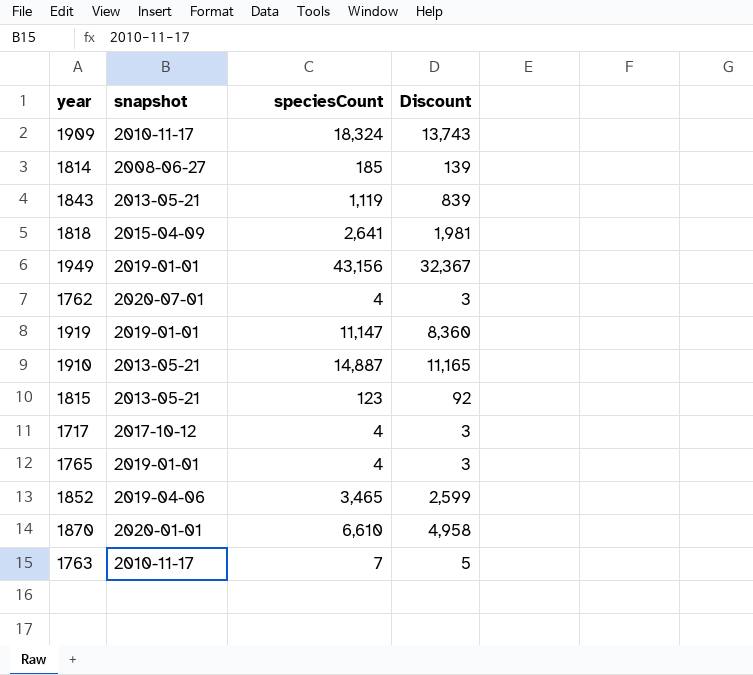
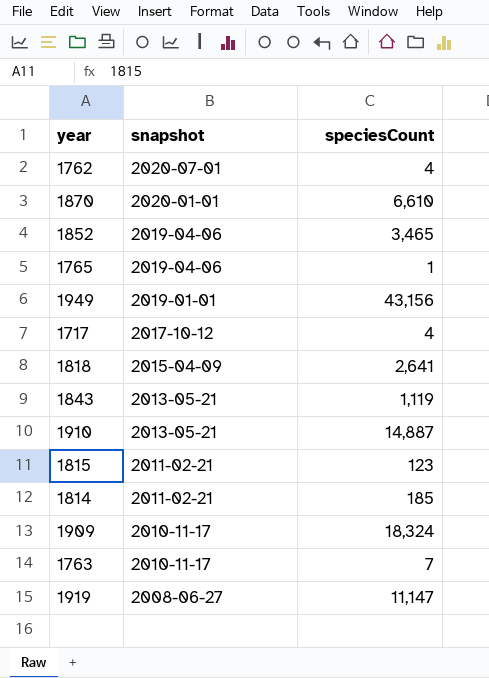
row order: none -> snapshot descending
column Discount | formula: [speciesCount] * 0.75 -> none
1765 | snapshot: 2019-01-01 -> 2019-04-06
1765 | speciesCount: 4 -> 1
1815 | snapshot: 2013-05-21 -> 2011-02-21
1814 | snapshot: 2008-06-27 -> 2011-02-21
1919 | snapshot: 2019-01-01 -> 2008-06-27

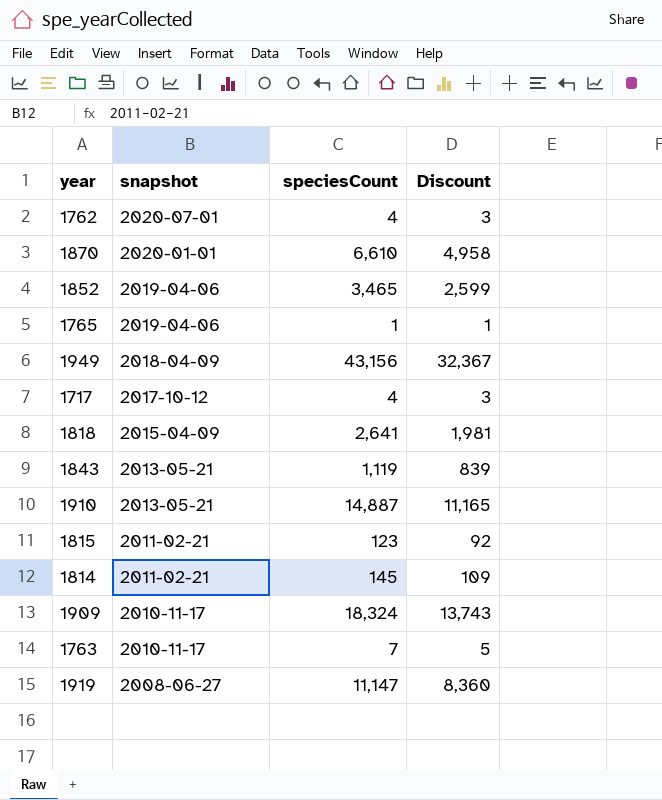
column Discount | formula: none -> [speciesCount] * 0.75
1949 | snapshot: 2019-01-01 -> 2018-04-09
1814 | speciesCount: 185 -> 145

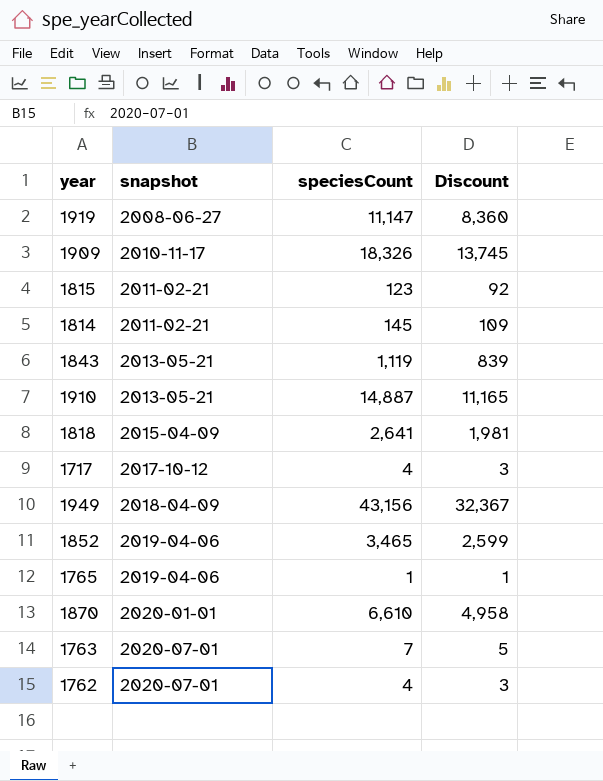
row order: snapshot descending -> snapshot ascending
1909 | speciesCount: 18,324 -> 18,326
1909 | Discount: 13,743 -> 13,745
1763 | snapshot: 2010-11-17 -> 2020-07-01

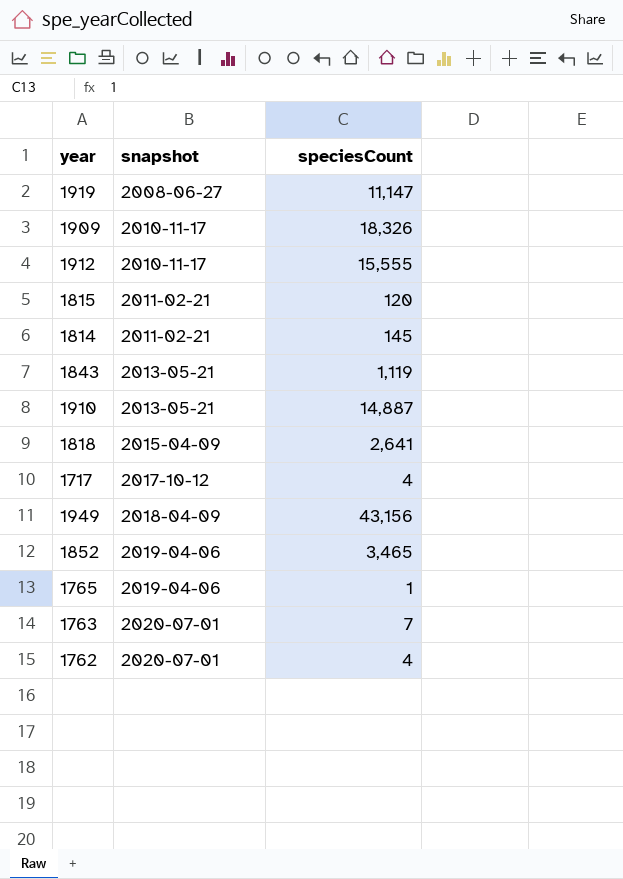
column Discount | formula: [speciesCount] * 0.75 -> none
row 1870: 2020-01-01 | 6,610 | 4,958 -> none
row 1912: none -> 2010-11-17 | 15,555
1815 | speciesCount: 123 -> 120

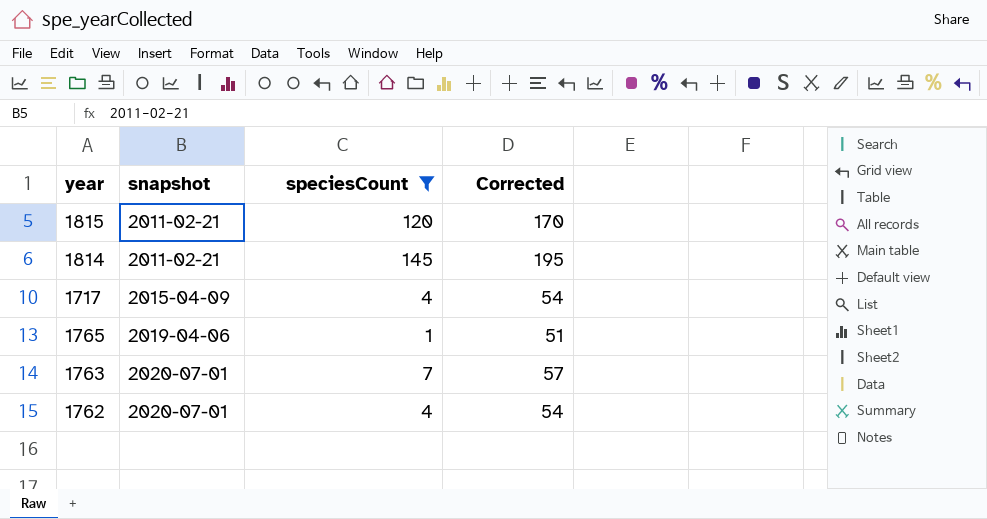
filter: none -> speciesCount <= 145
column Corrected | formula: none -> [speciesCount] + 50
1717 | snapshot: 2017-10-12 -> 2015-04-09

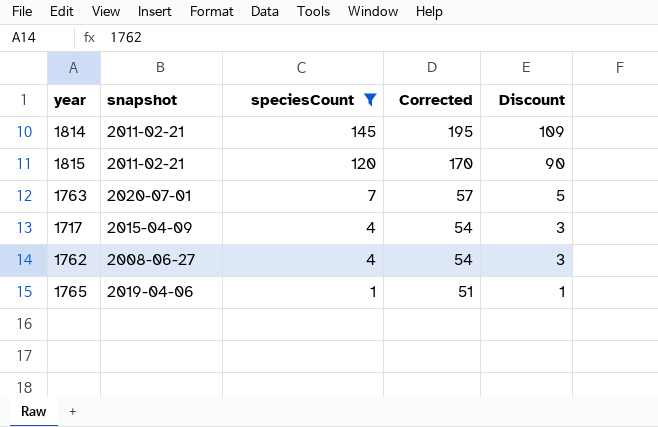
row order: snapshot ascending -> speciesCount descending
column Discount | formula: none -> [speciesCount] * 0.75
1762 | snapshot: 2020-07-01 -> 2008-06-27

